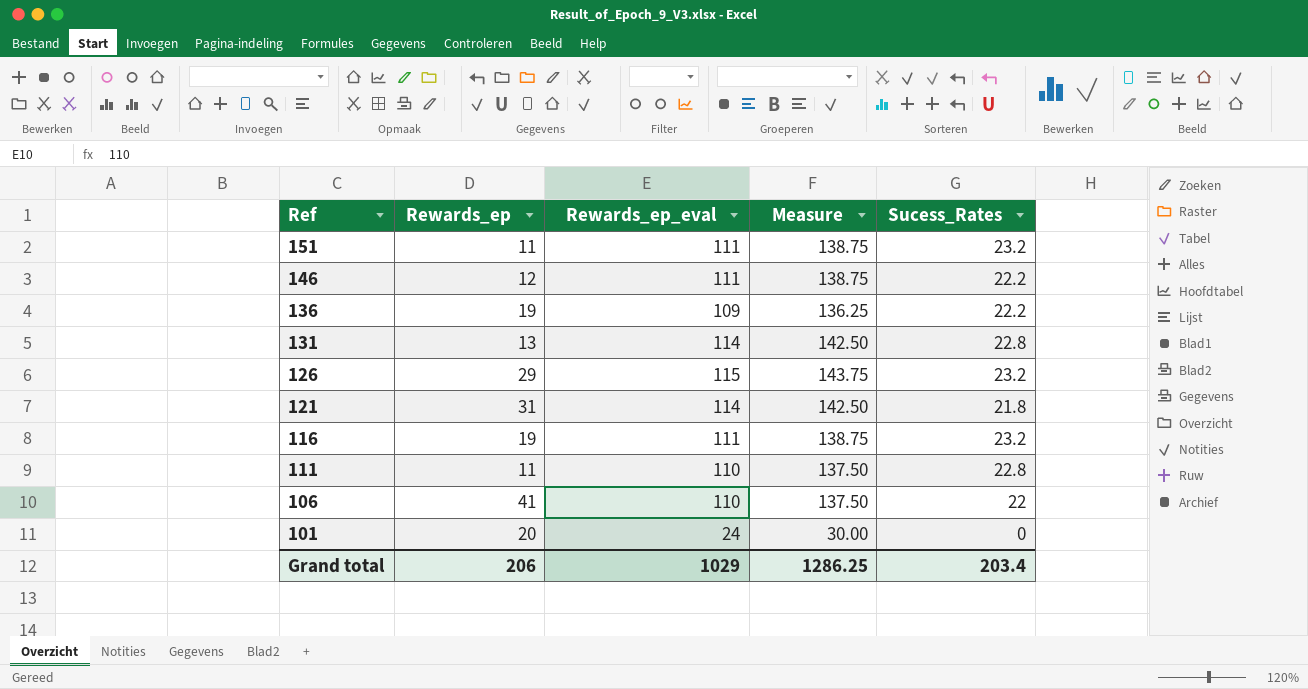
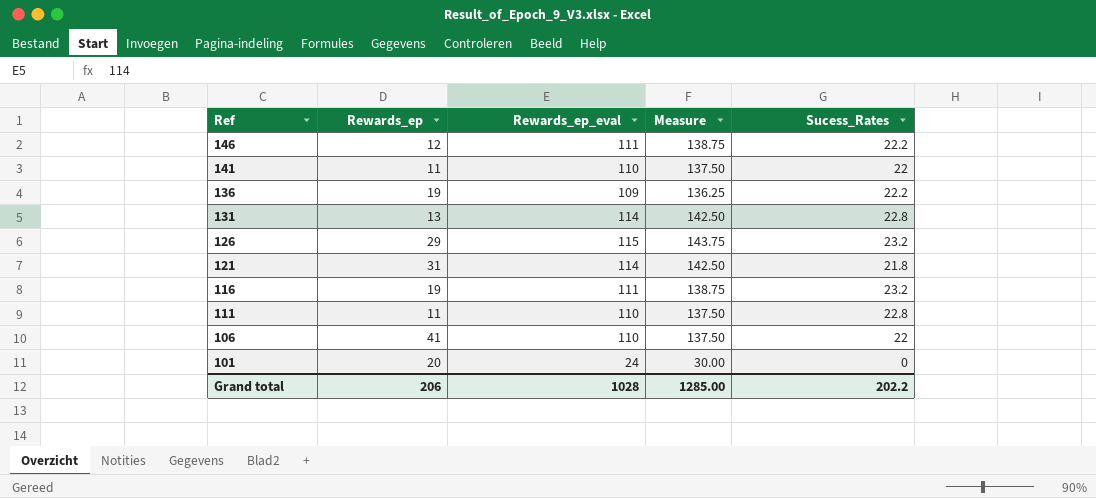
row 151: 11 | 111 | 138.75 | 23.2 -> none
row 141: none -> 11 | 110 | 137.50 | 22
Grand total | Rewards_ep_eval: 1029 -> 1028
Grand total | Measure: 1286.25 -> 1285.00
Grand total | Sucess_Rates: 203.4 -> 202.2

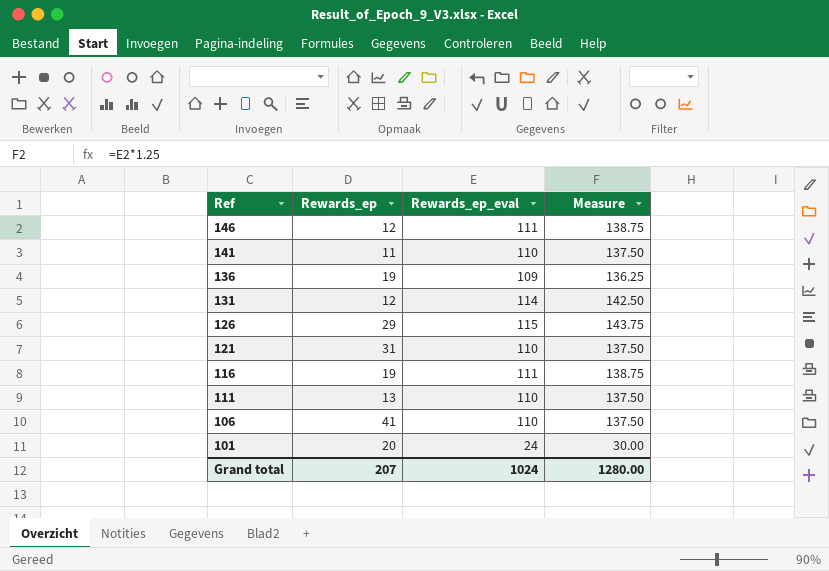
column Sucess_Rates | position: 5 -> none
131 | Rewards_ep: 13 -> 12
121 | Rewards_ep_eval: 114 -> 110
121 | Measure: 142.50 -> 137.50
111 | Rewards_ep: 11 -> 13
Grand total | Rewards_ep: 206 -> 207
Grand total | Rewards_ep_eval: 1028 -> 1024
Grand total | Measure: 1285.00 -> 1280.00

